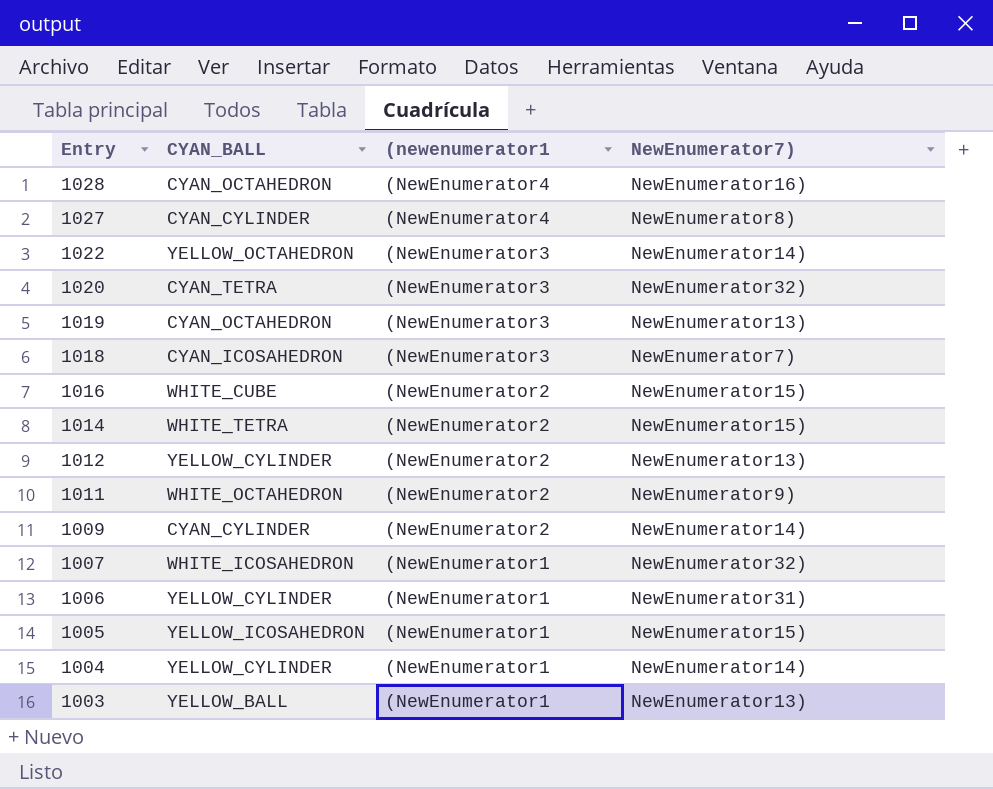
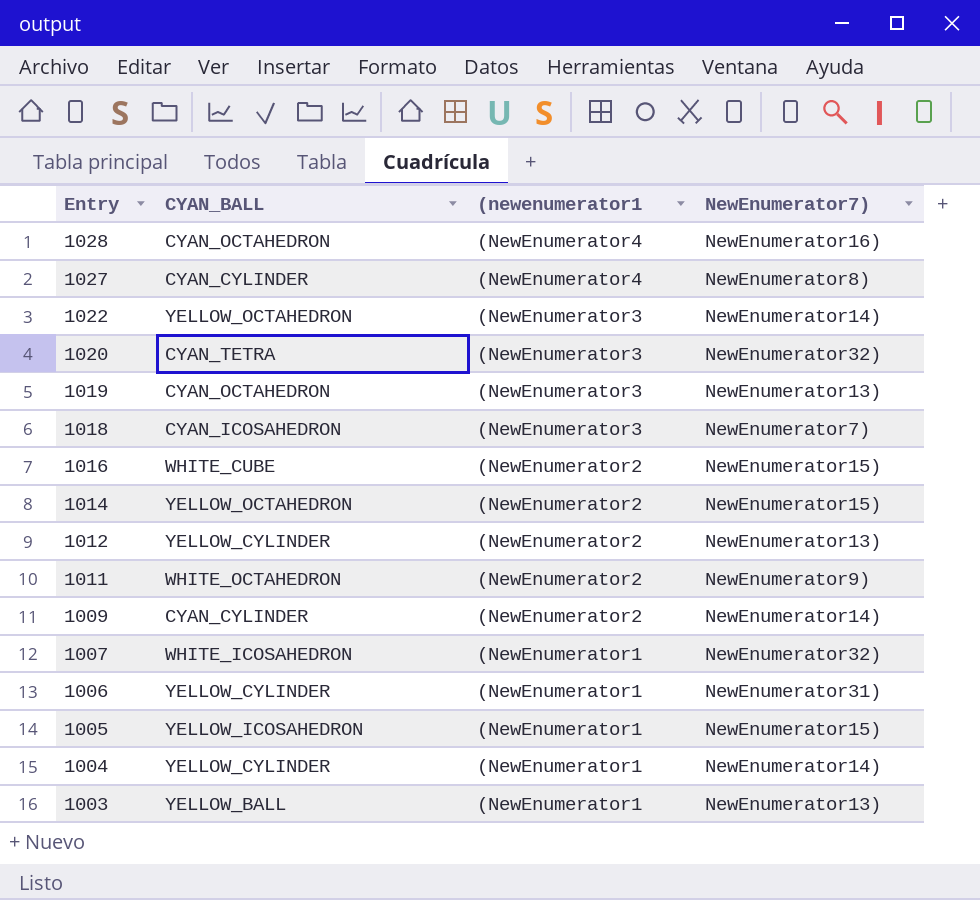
1014 | CYAN_BALL: WHITE_TETRA -> YELLOW_OCTAHEDRON

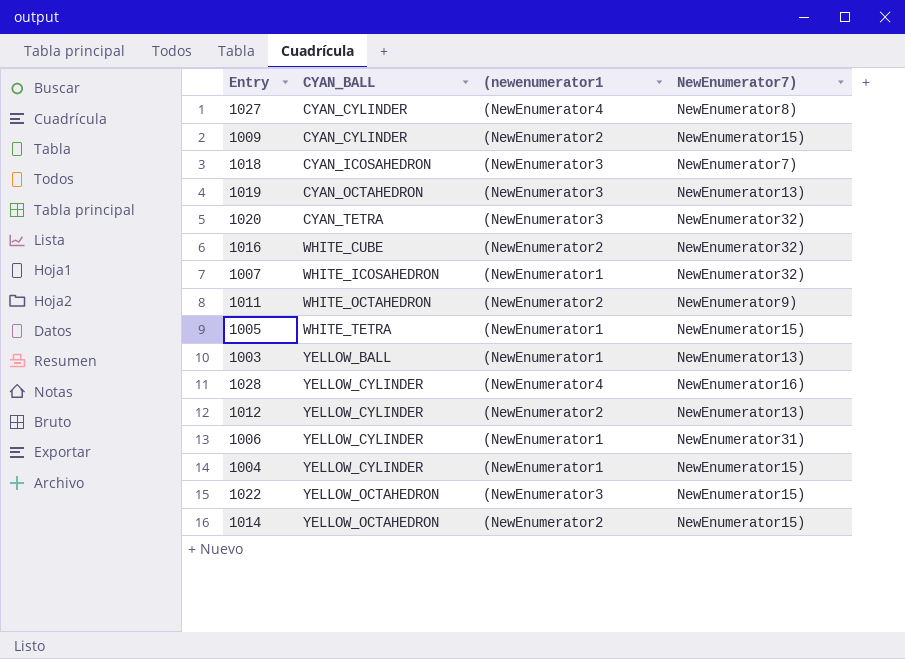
row order: Entry descending -> CYAN_BALL ascending
1009 | NewEnumerator7): NewEnumerator14) -> NewEnumerator15)
1016 | NewEnumerator7): NewEnumerator15) -> NewEnumerator32)
1005 | CYAN_BALL: YELLOW_ICOSAHEDRON -> WHITE_TETRA
1028 | CYAN_BALL: CYAN_OCTAHEDRON -> YELLOW_CYLINDER
1004 | NewEnumerator7): NewEnumerator14) -> NewEnumerator15)
1022 | NewEnumerator7): NewEnumerator14) -> NewEnumerator15)

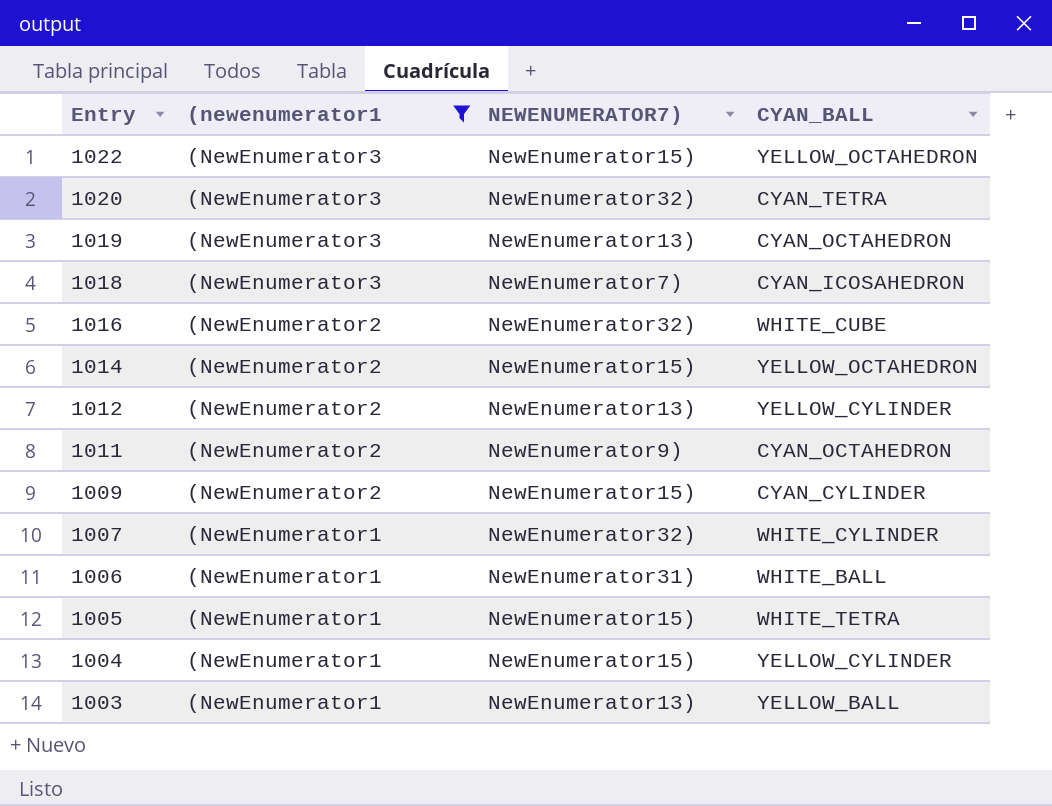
filter: none -> (newenumerator1 != (NewEnumerator4
row order: CYAN_BALL ascending -> Entry descending
column name: NewEnumerator7) -> NEWENUMERATOR7)
column CYAN_BALL | position: 2 -> 4
1011 | CYAN_BALL: WHITE_OCTAHEDRON -> CYAN_OCTAHEDRON
1007 | CYAN_BALL: WHITE_ICOSAHEDRON -> WHITE_CYLINDER
1006 | CYAN_BALL: YELLOW_CYLINDER -> WHITE_BALL

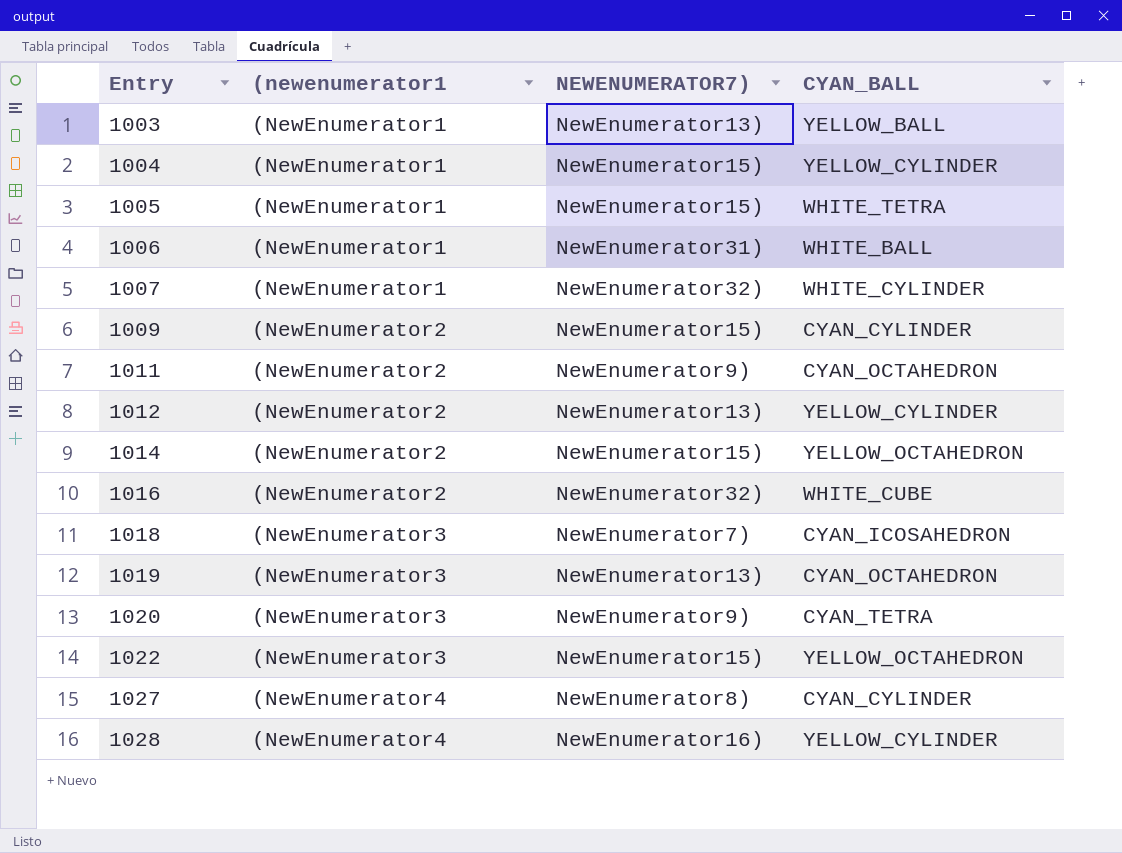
filter: (newenumerator1 != (NewEnumerator4 -> none
row order: Entry descending -> Entry ascending
1020 | NEWENUMERATOR7): NewEnumerator32) -> NewEnumerator9)

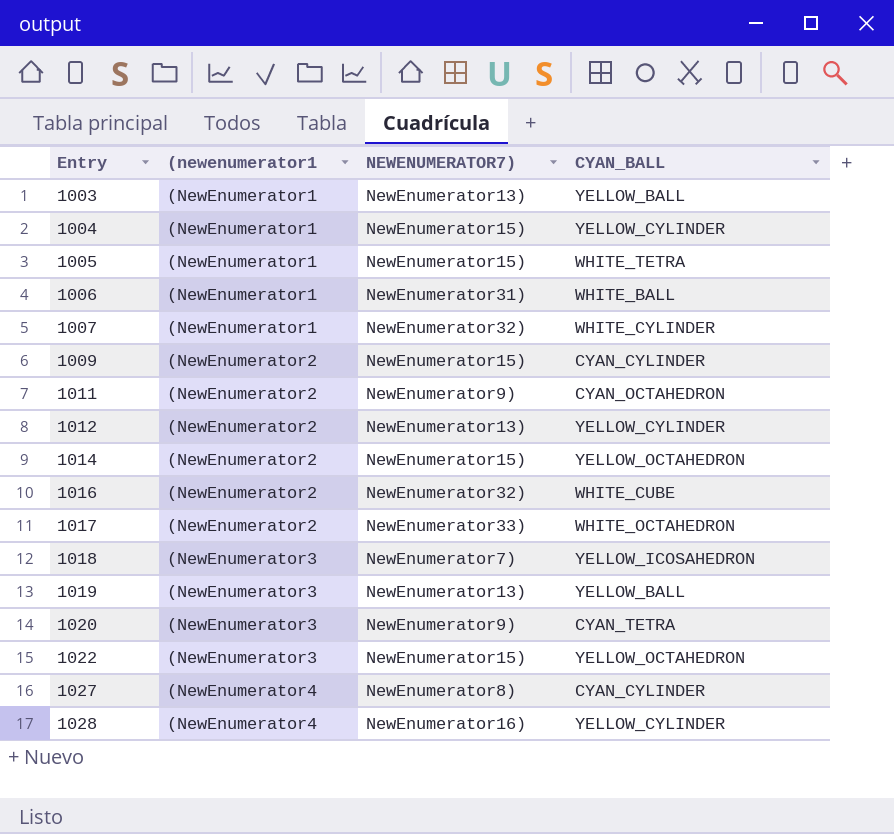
row 1017: none -> (NewEnumerator2 | NewEnumerator33) | WHITE_OCTAHEDRON
1018 | CYAN_BALL: CYAN_ICOSAHEDRON -> YELLOW_ICOSAHEDRON
1019 | CYAN_BALL: CYAN_OCTAHEDRON -> YELLOW_BALL

